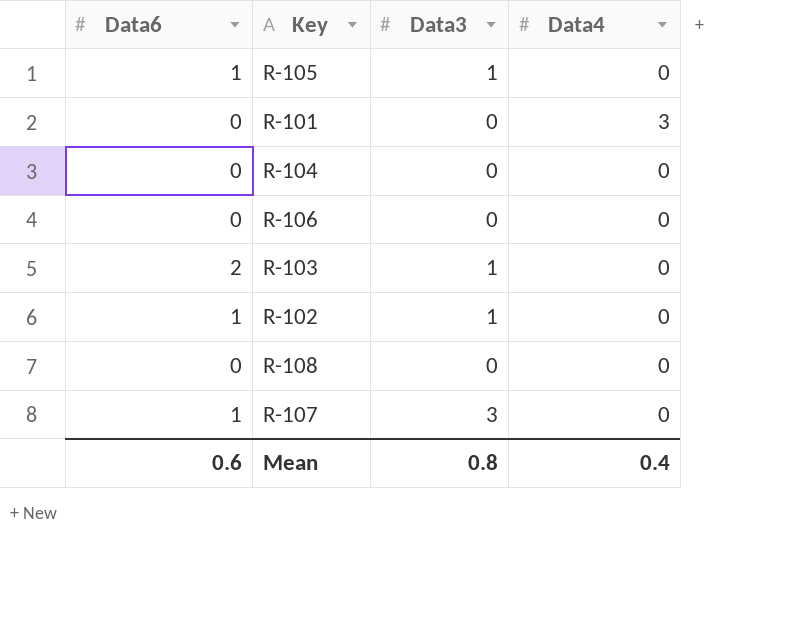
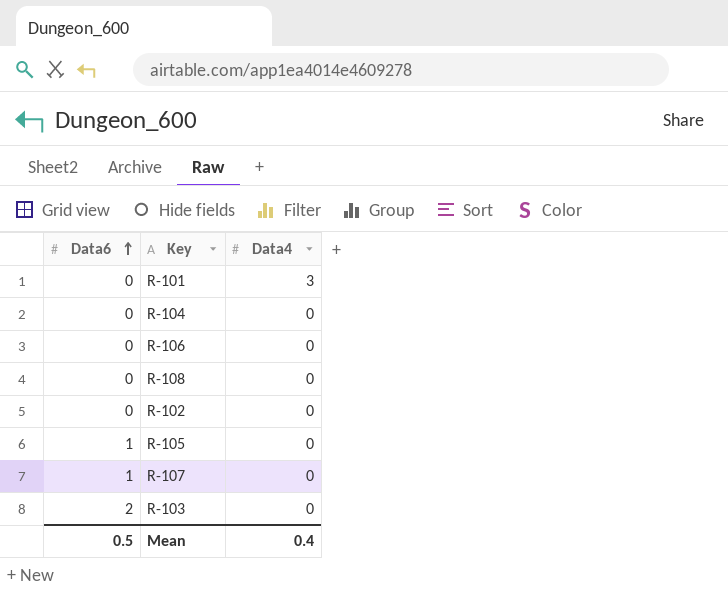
row order: none -> Data6 ascending
column Data3 | position: 3 -> none
R-102 | Data6: 1 -> 0
Mean | Data6: 0.6 -> 0.5

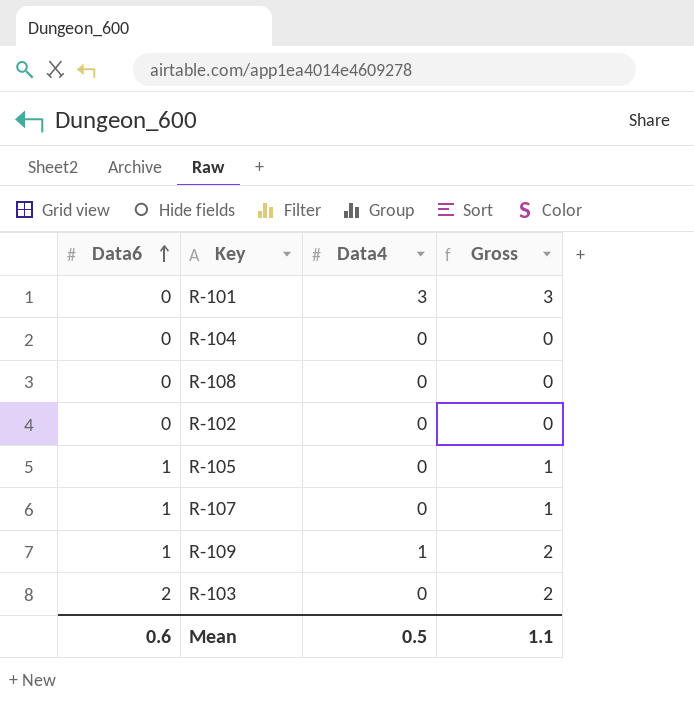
column Gross | formula: none -> [Data6] + [Data4]
row R-106: 0 | 0 -> none
row R-109: none -> 1 | 1 | 2
Mean | Data6: 0.5 -> 0.6
Mean | Data4: 0.4 -> 0.5

